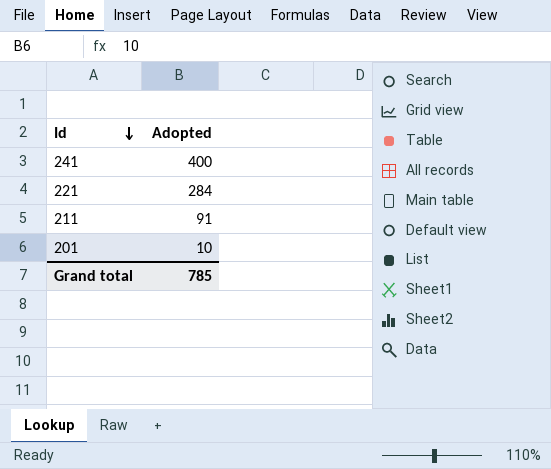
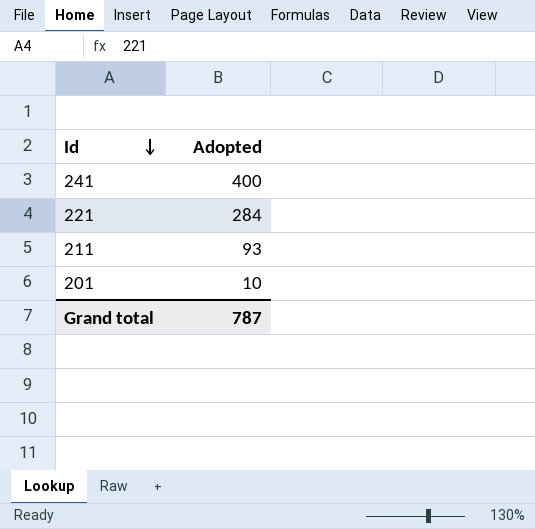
211 | Adopted: 91 -> 93
Grand total | Adopted: 785 -> 787

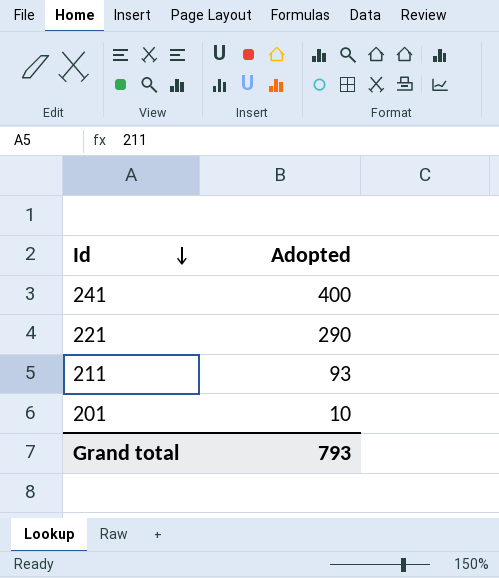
221 | Adopted: 284 -> 290
Grand total | Adopted: 787 -> 793

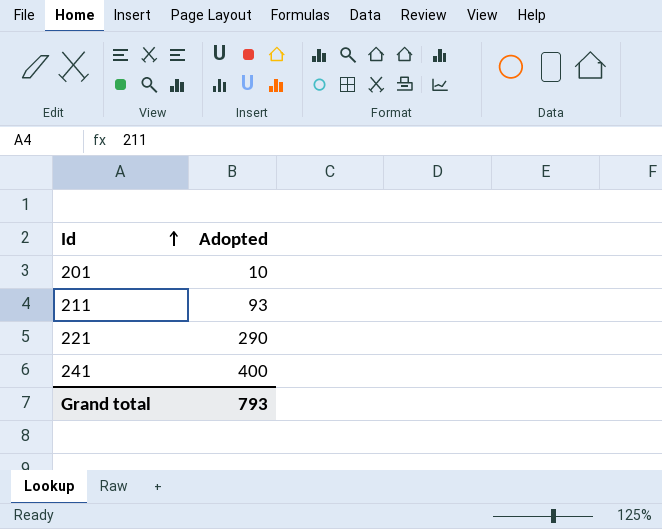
row order: Id descending -> Id ascending

